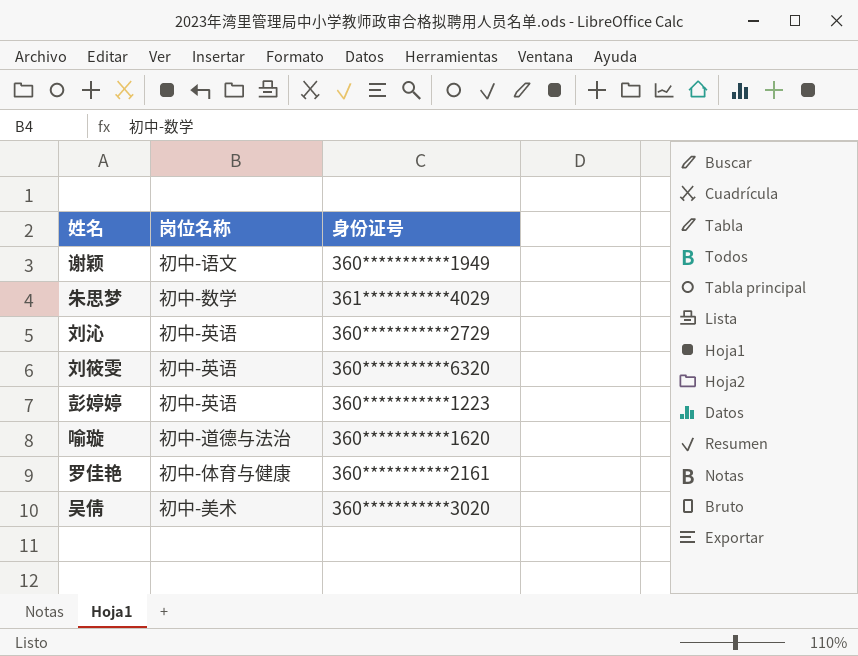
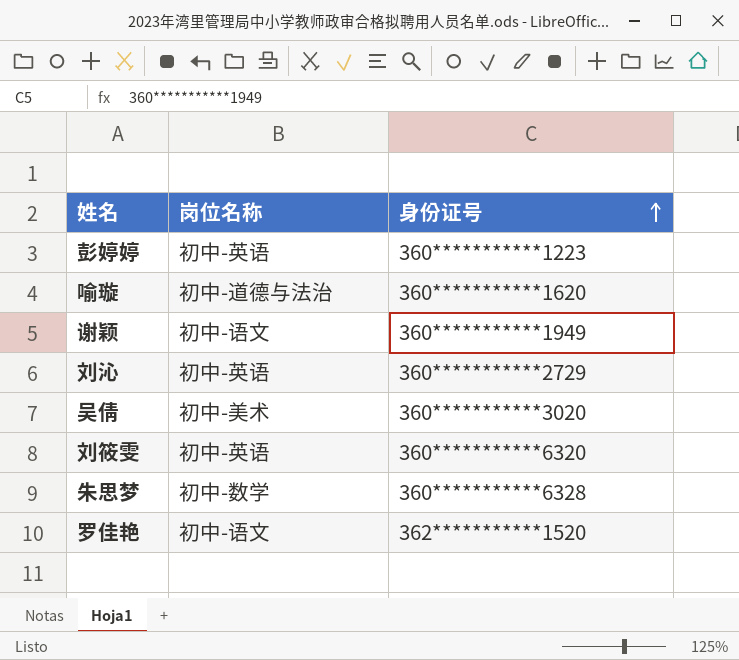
row order: none -> 身份证号 ascending
朱思梦 | 身份证号: 361***********4029 -> 360***********6328
罗佳艳 | 岗位名称: 初中-体育与健康 -> 初中-语文
罗佳艳 | 身份证号: 360***********2161 -> 362***********1520

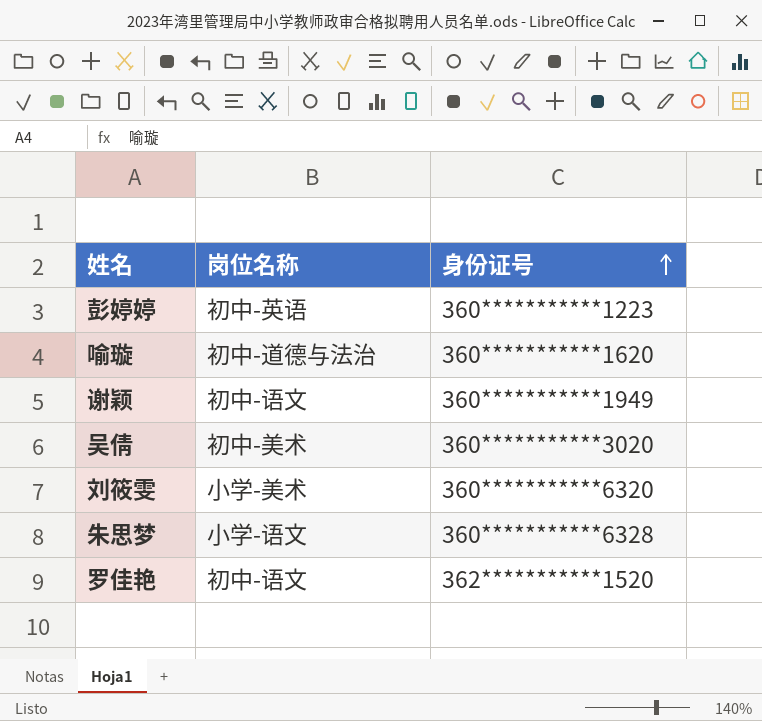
row 刘沁: 初中-英语 | 360***********2729 -> none
刘筱雯 | 岗位名称: 初中-英语 -> 小学-美术
朱思梦 | 岗位名称: 初中-数学 -> 小学-语文

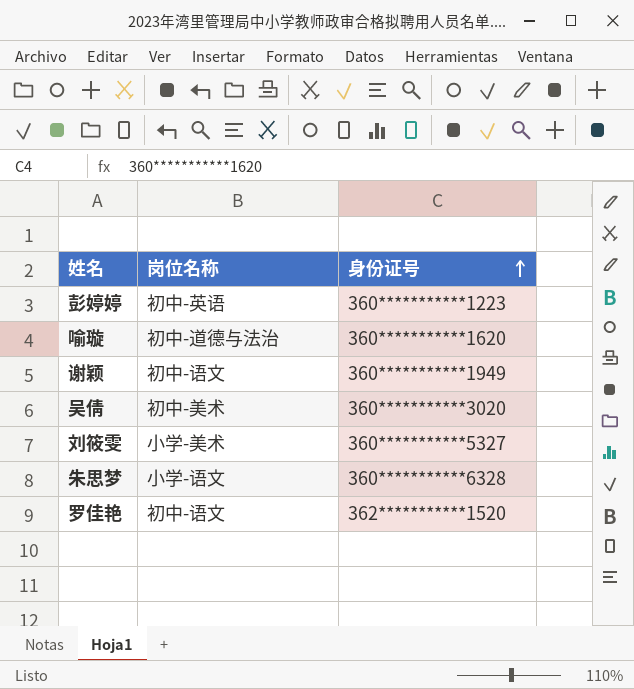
刘筱雯 | 身份证号: 360***********6320 -> 360***********5327

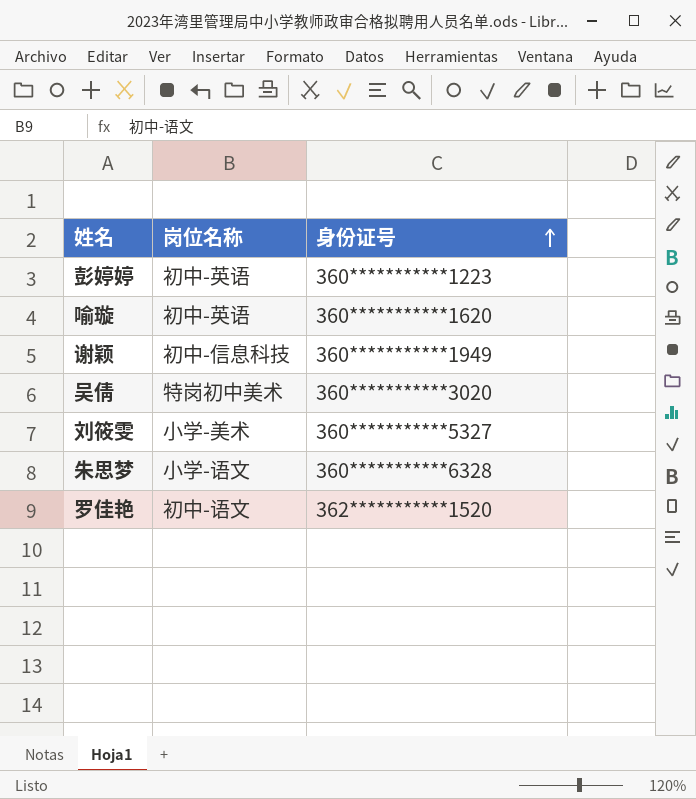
喻璇 | 岗位名称: 初中-道德与法治 -> 初中-英语
谢颖 | 岗位名称: 初中-语文 -> 初中-信息科技
吴倩 | 岗位名称: 初中-美术 -> 特岗初中美术

